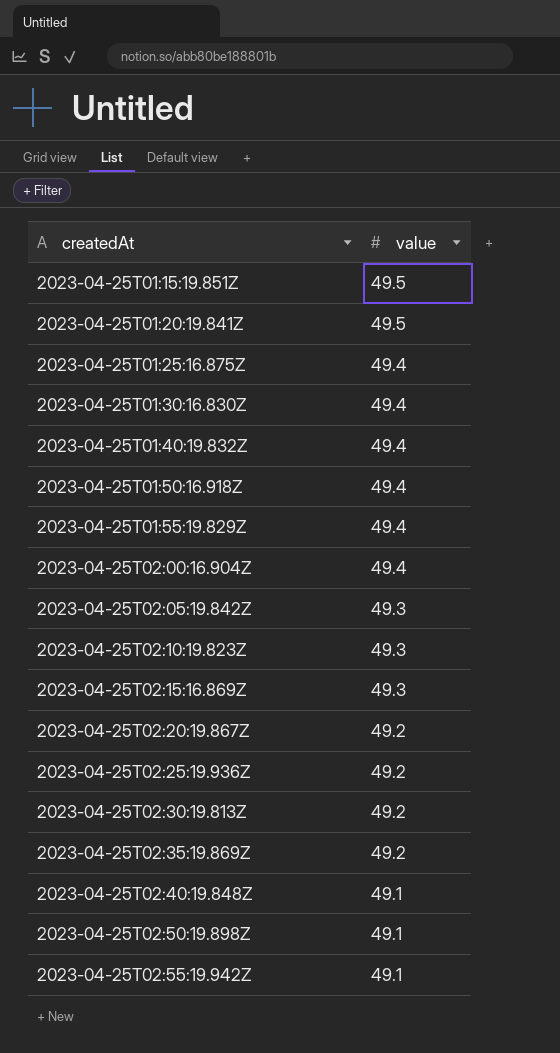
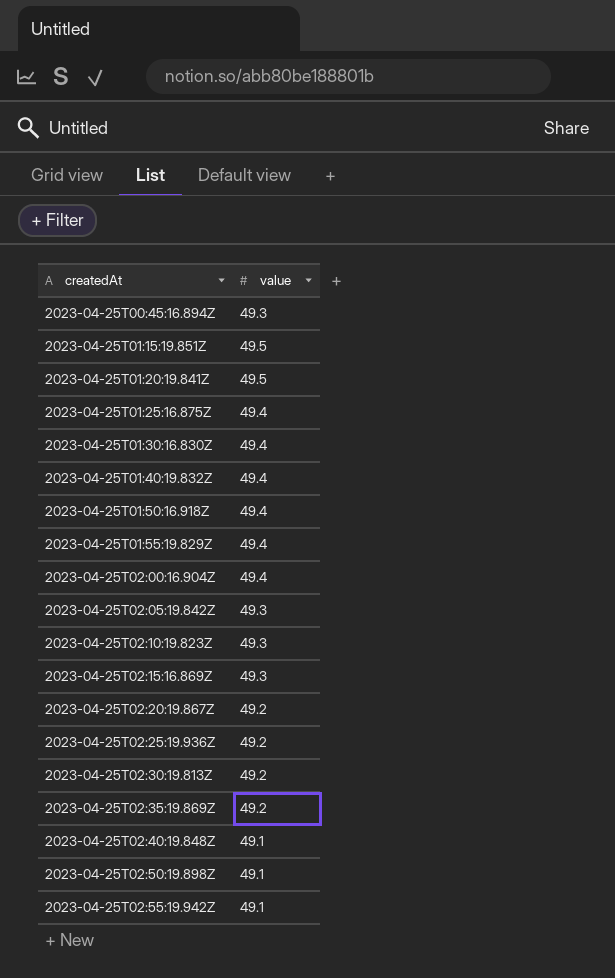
row 2023-04-25T00:45:16.894Z: none -> 49.3

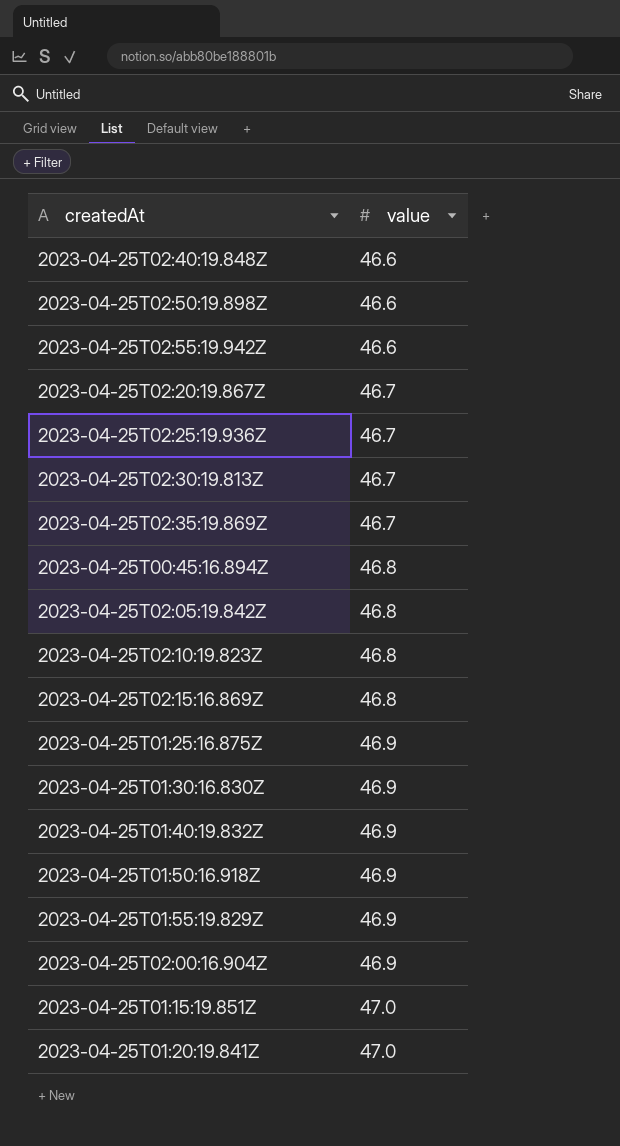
row order: createdAt ascending -> value ascending
2023-04-25T02:40:19.848Z | value: 49.1 -> 46.6
2023-04-25T02:50:19.898Z | value: 49.1 -> 46.6
2023-04-25T02:55:19.942Z | value: 49.1 -> 46.6
2023-04-25T02:20:19.867Z | value: 49.2 -> 46.7
2023-04-25T02:25:19.936Z | value: 49.2 -> 46.7
2023-04-25T02:30:19.813Z | value: 49.2 -> 46.7
2023-04-25T02:35:19.869Z | value: 49.2 -> 46.7
2023-04-25T00:45:16.894Z | value: 49.3 -> 46.8
2023-04-25T02:05:19.842Z | value: 49.3 -> 46.8
2023-04-25T02:10:19.823Z | value: 49.3 -> 46.8
2023-04-25T02:15:16.869Z | value: 49.3 -> 46.8
2023-04-25T01:25:16.875Z | value: 49.4 -> 46.9
2023-04-25T01:30:16.830Z | value: 49.4 -> 46.9
2023-04-25T01:40:19.832Z | value: 49.4 -> 46.9
2023-04-25T01:50:16.918Z | value: 49.4 -> 46.9
2023-04-25T01:55:19.829Z | value: 49.4 -> 46.9
2023-04-25T02:00:16.904Z | value: 49.4 -> 46.9
2023-04-25T01:15:19.851Z | value: 49.5 -> 47.0
2023-04-25T01:20:19.841Z | value: 49.5 -> 47.0

